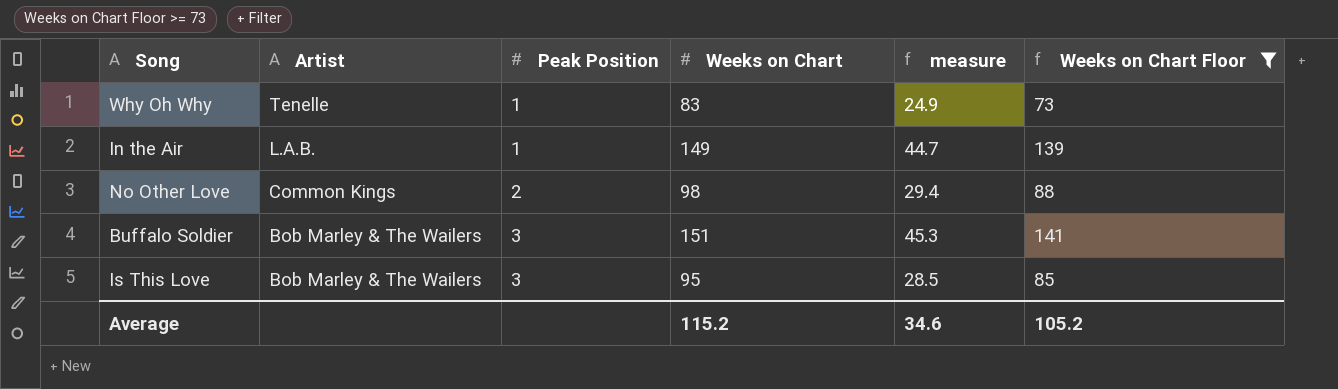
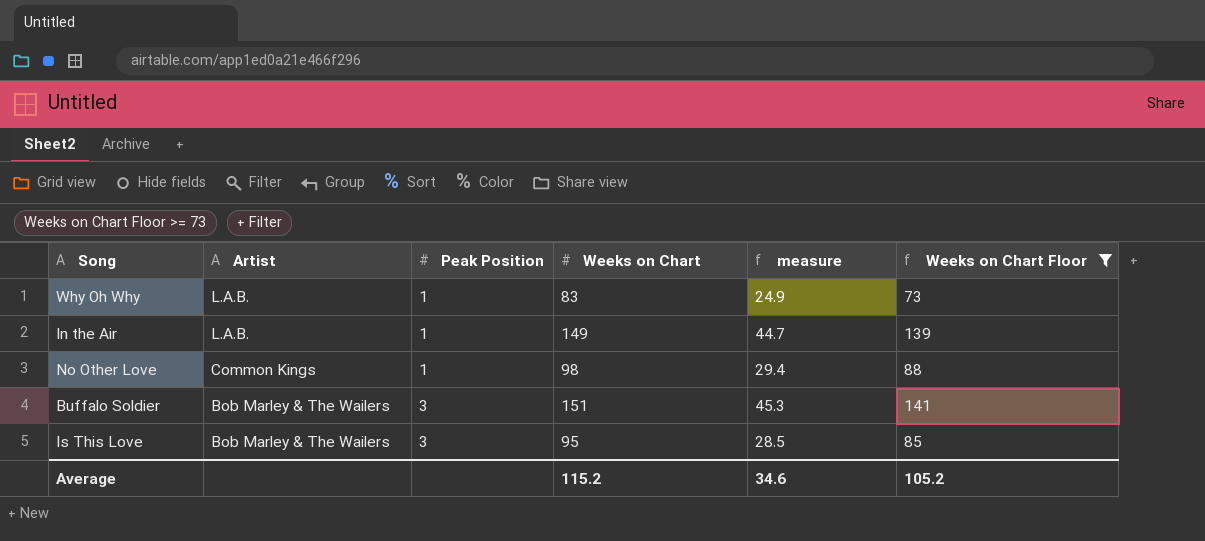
Why Oh Why | Artist: Tenelle -> L.A.B.
No Other Love | Peak Position: 2 -> 1

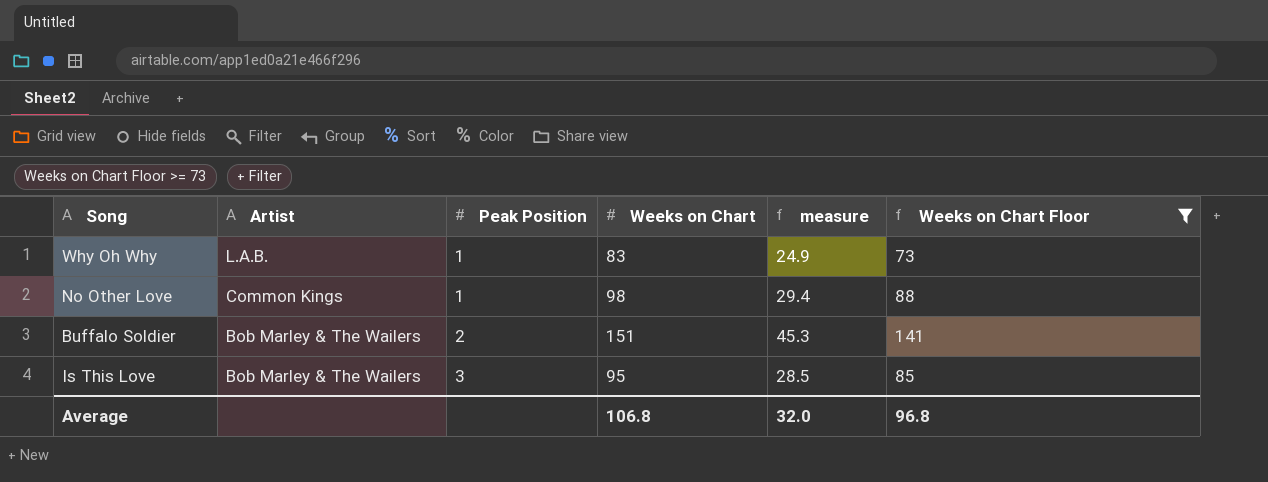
row In the Air: L.A.B. | 1 | 149 | 44.7 | 139 -> none
Buffalo Soldier | Peak Position: 3 -> 2
Average | Weeks on Chart: 115.2 -> 106.8
Average | measure: 34.6 -> 32.0
Average | Weeks on Chart Floor: 105.2 -> 96.8

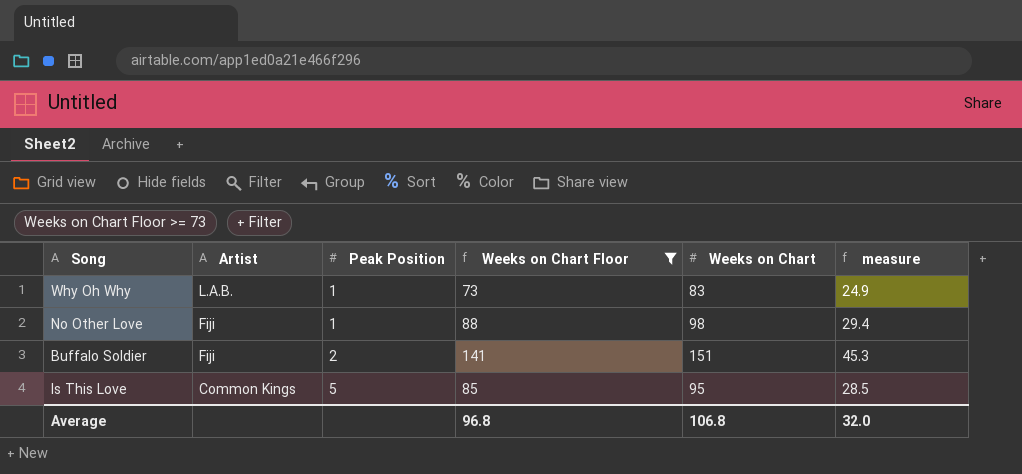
column Weeks on Chart Floor | position: 6 -> 4
No Other Love | Artist: Common Kings -> Fiji
Buffalo Soldier | Artist: Bob Marley & The Wailers -> Fiji
Is This Love | Artist: Bob Marley & The Wailers -> Common Kings
Is This Love | Peak Position: 3 -> 5

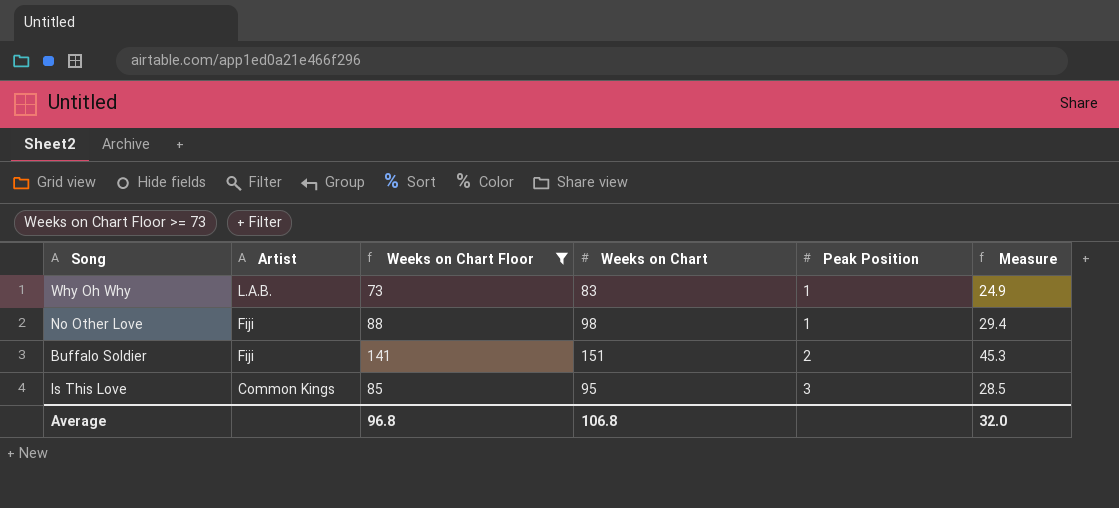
column Peak Position | position: 3 -> 5
column name: measure -> Measure
Is This Love | Peak Position: 5 -> 3

